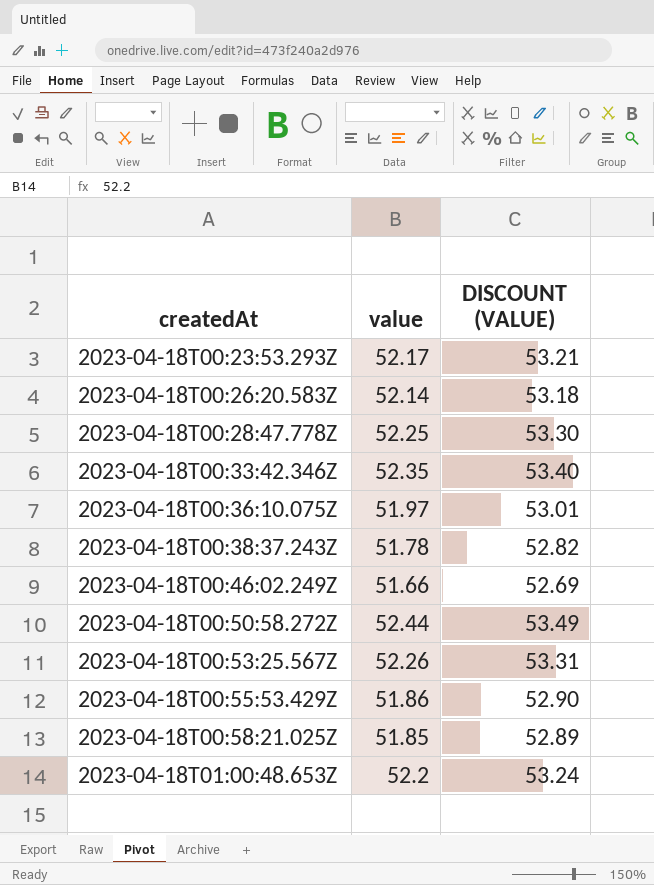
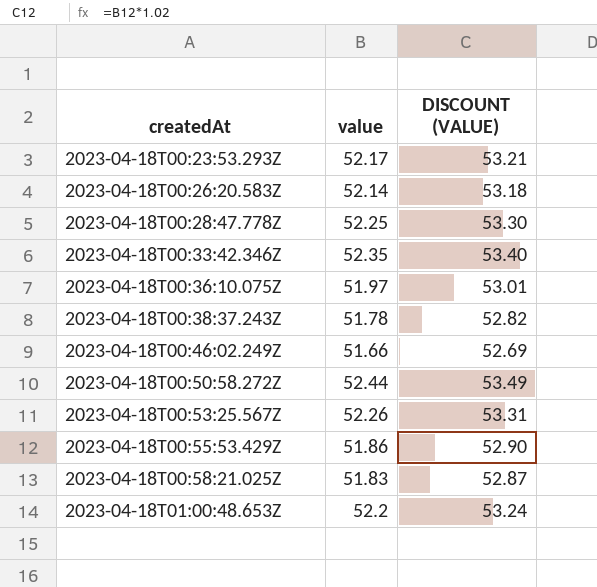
2023-04-18T00:58:21.025Z | value: 51.85 -> 51.83
2023-04-18T00:58:21.025Z | DISCOUNT (VALUE): 52.89 -> 52.87

